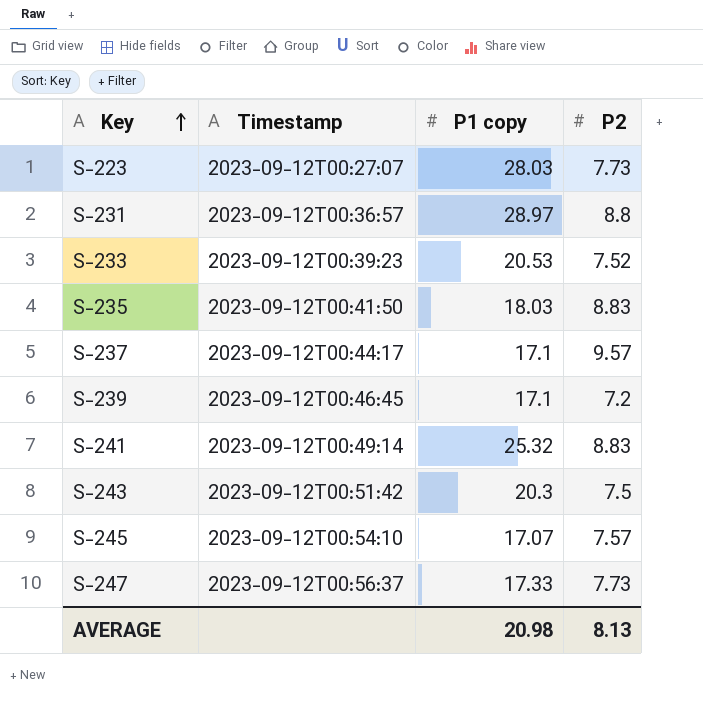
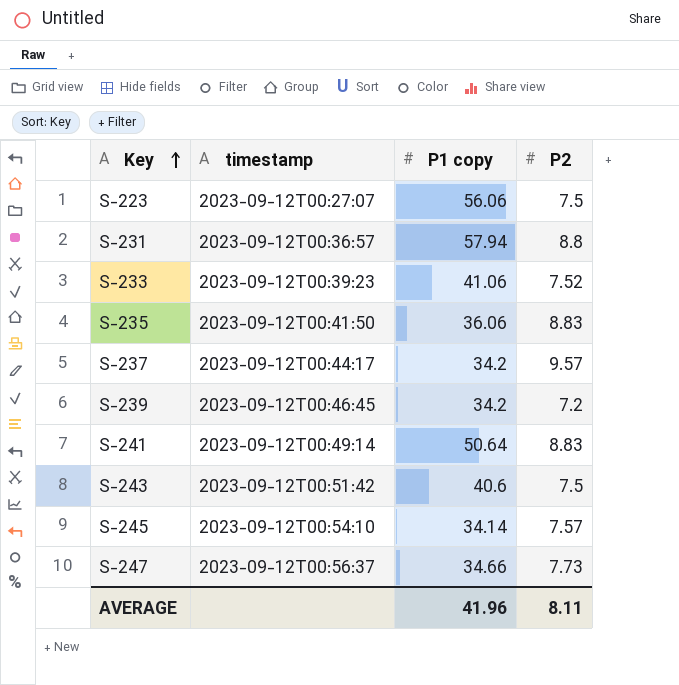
column name: Timestamp -> timestamp
S-223 | P1 copy: 28.03 -> 56.06
S-223 | P2: 7.73 -> 7.5
S-231 | P1 copy: 28.97 -> 57.94
S-233 | P1 copy: 20.53 -> 41.06
S-235 | P1 copy: 18.03 -> 36.06
S-237 | P1 copy: 17.1 -> 34.2
S-239 | P1 copy: 17.1 -> 34.2
S-241 | P1 copy: 25.32 -> 50.64
S-243 | P1 copy: 20.3 -> 40.6
S-245 | P1 copy: 17.07 -> 34.14
S-247 | P1 copy: 17.33 -> 34.66
AVERAGE | P1 copy: 20.98 -> 41.96
AVERAGE | P2: 8.13 -> 8.11

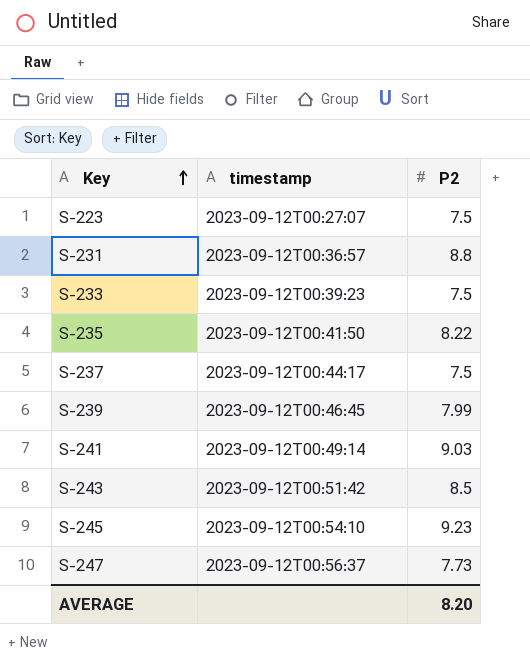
column P1 copy | position: 3 -> none
S-233 | P2: 7.52 -> 7.5
S-235 | P2: 8.83 -> 8.22
S-237 | P2: 9.57 -> 7.5
S-239 | P2: 7.2 -> 7.99
S-241 | P2: 8.83 -> 9.03
S-243 | P2: 7.5 -> 8.5
S-245 | P2: 7.57 -> 9.23
AVERAGE | P2: 8.11 -> 8.20

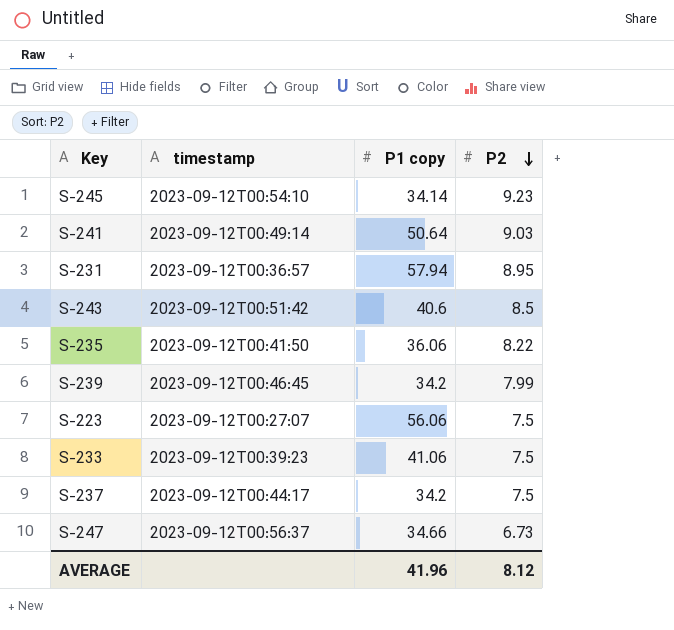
row order: Key ascending -> P2 descending
column P1 copy | position: none -> 3
S-231 | P2: 8.8 -> 8.95
S-247 | P2: 7.73 -> 6.73
AVERAGE | P2: 8.20 -> 8.12

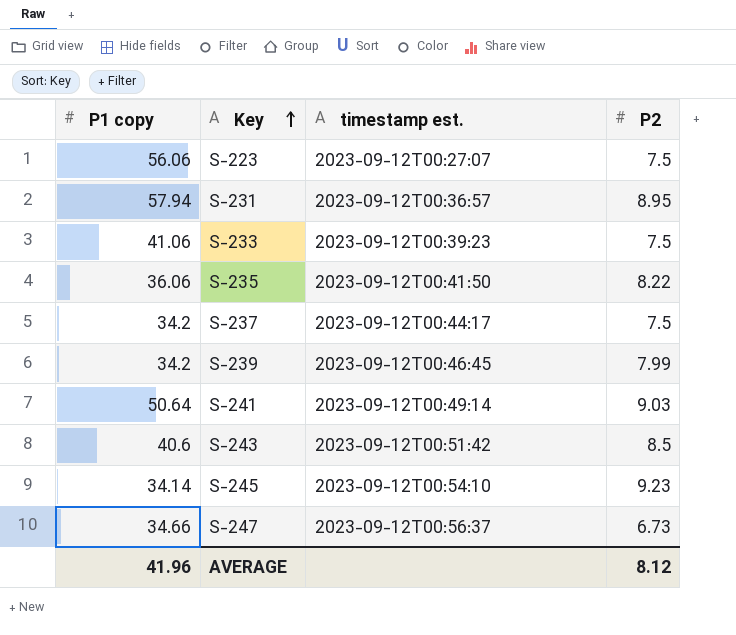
row order: P2 descending -> Key ascending
column P1 copy | position: 3 -> 1
column name: timestamp -> timestamp est.

